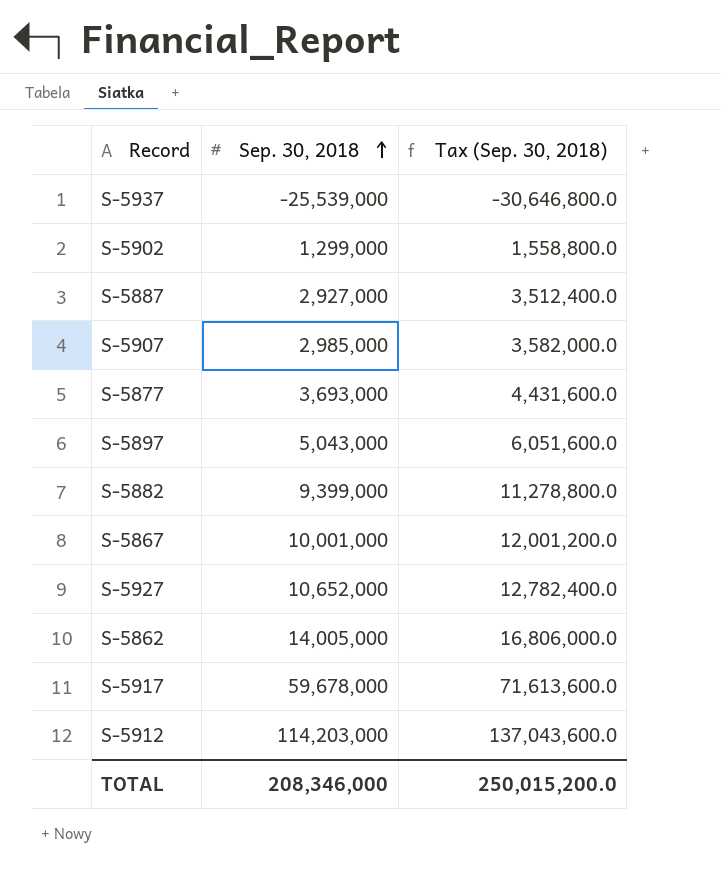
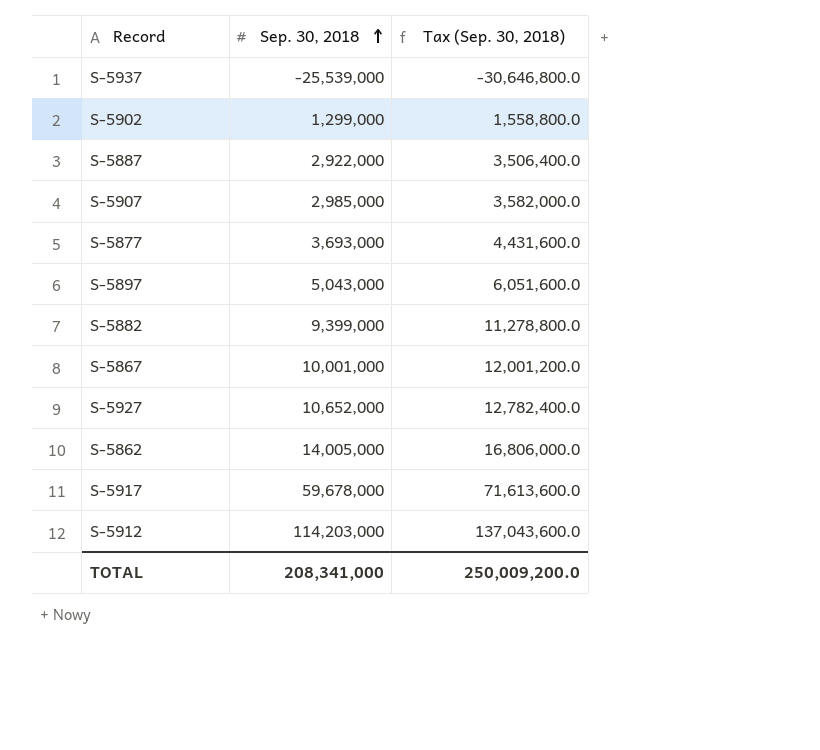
S-5887 | Sep. 30, 2018: 2,927,000 -> 2,922,000
S-5887 | Tax (Sep. 30, 2018): 3,512,400.0 -> 3,506,400.0
TOTAL | Sep. 30, 2018: 208,346,000 -> 208,341,000
TOTAL | Tax (Sep. 30, 2018): 250,015,200.0 -> 250,009,200.0

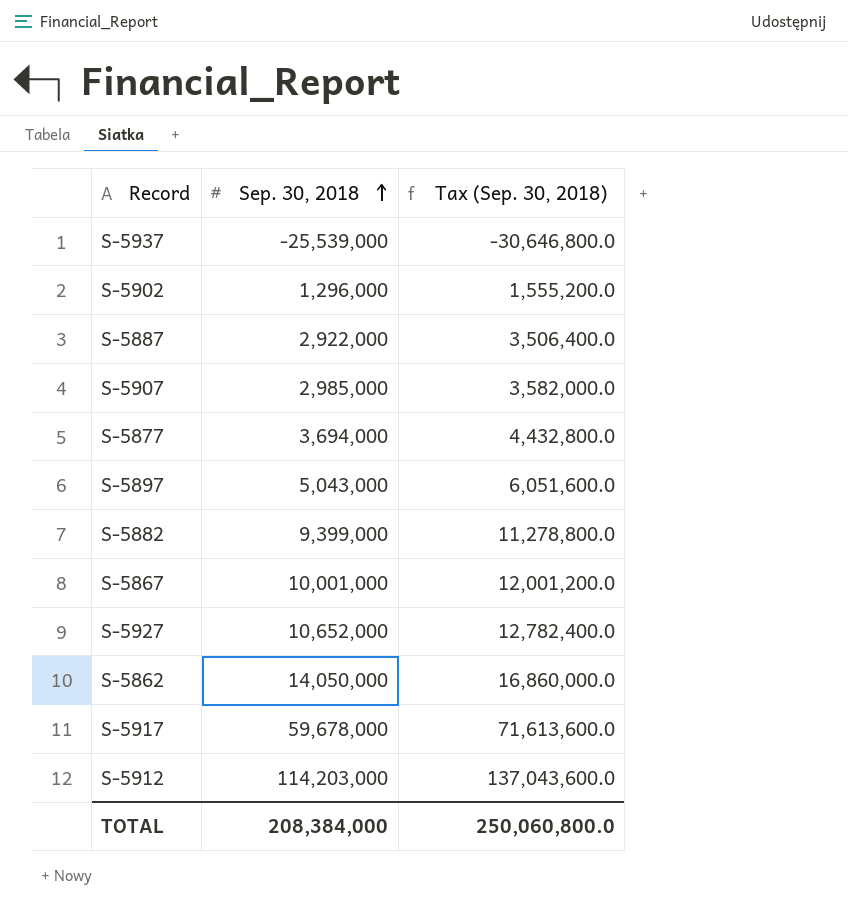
S-5902 | Sep. 30, 2018: 1,299,000 -> 1,296,000
S-5902 | Tax (Sep. 30, 2018): 1,558,800.0 -> 1,555,200.0
S-5877 | Sep. 30, 2018: 3,693,000 -> 3,694,000
S-5877 | Tax (Sep. 30, 2018): 4,431,600.0 -> 4,432,800.0
S-5862 | Sep. 30, 2018: 14,005,000 -> 14,050,000
S-5862 | Tax (Sep. 30, 2018): 16,806,000.0 -> 16,860,000.0
TOTAL | Sep. 30, 2018: 208,341,000 -> 208,384,000
TOTAL | Tax (Sep. 30, 2018): 250,009,200.0 -> 250,060,800.0

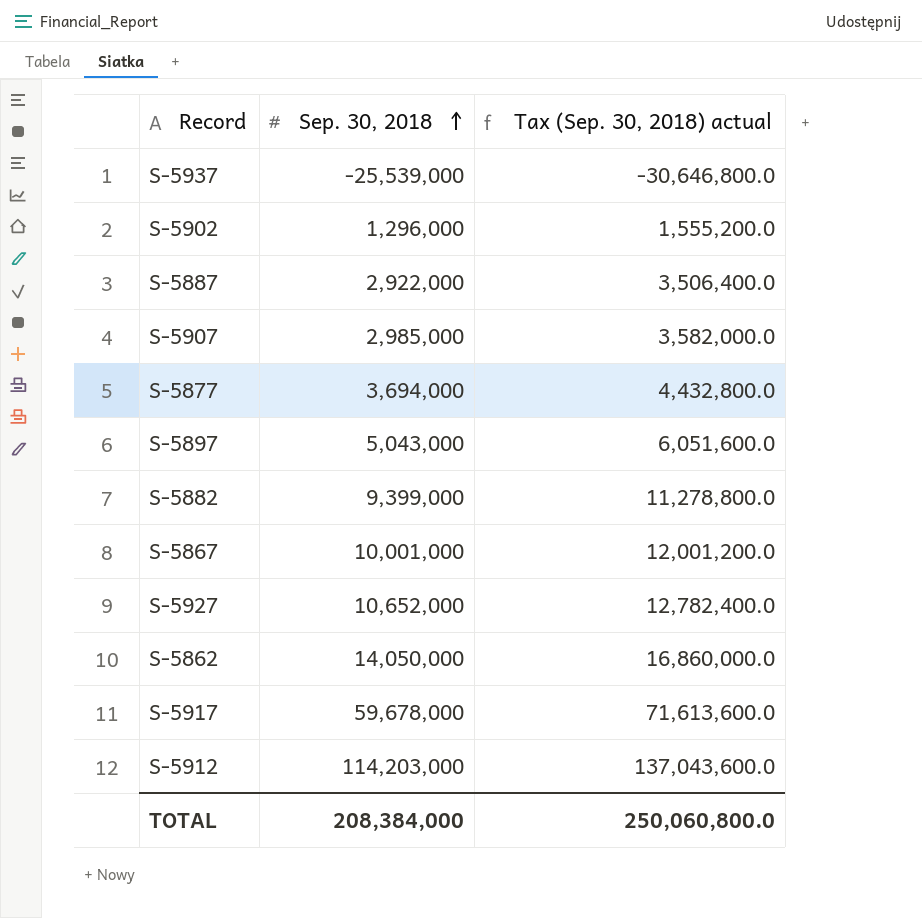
column name: Tax (Sep. 30, 2018) -> Tax (Sep. 30, 2018) actual

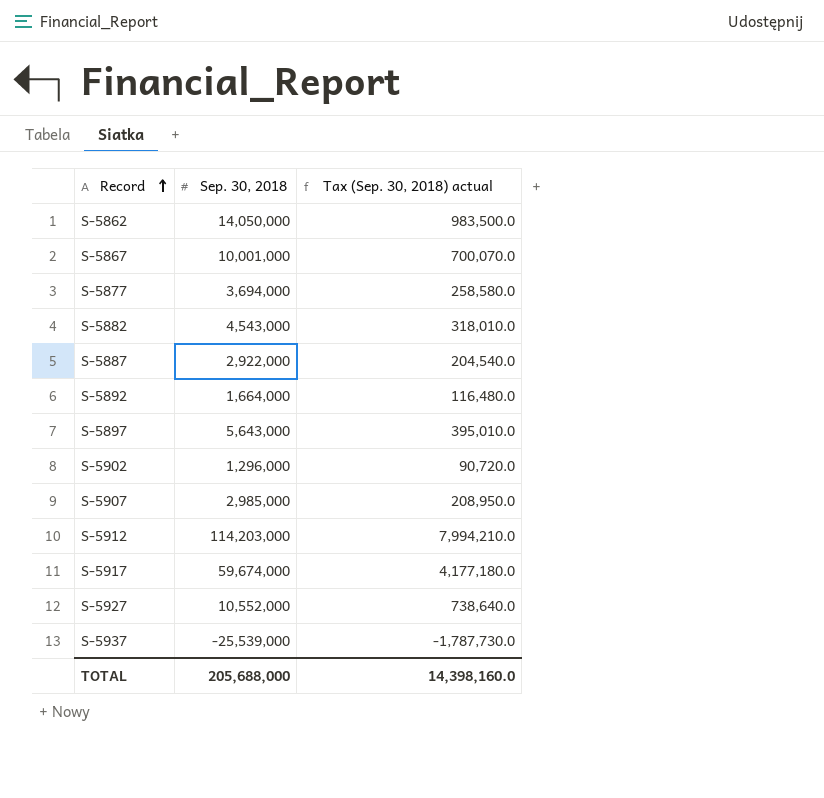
row order: Sep. 30, 2018 ascending -> Record ascending
column Tax (Sep. 30, 2018) actual | formula: [Sep. 30, 2018] * 1.2 -> [Sep. 30, 2018] * 0.07
S-5882 | Sep. 30, 2018: 9,399,000 -> 4,543,000
row S-5892: none -> 1,664,000 | 116,480.0
S-5897 | Sep. 30, 2018: 5,043,000 -> 5,643,000
S-5917 | Sep. 30, 2018: 59,678,000 -> 59,674,000
S-5927 | Sep. 30, 2018: 10,652,000 -> 10,552,000
TOTAL | Sep. 30, 2018: 208,384,000 -> 205,688,000
TOTAL | Tax (Sep. 30, 2018) actual: 250,060,800.0 -> 14,398,160.0

